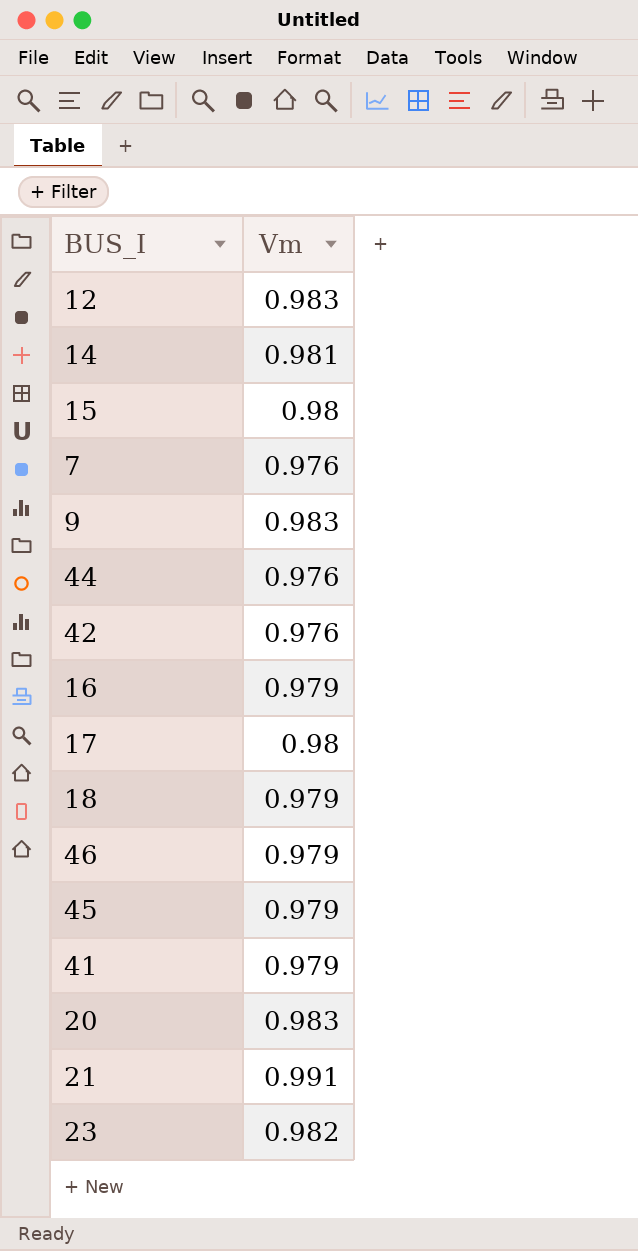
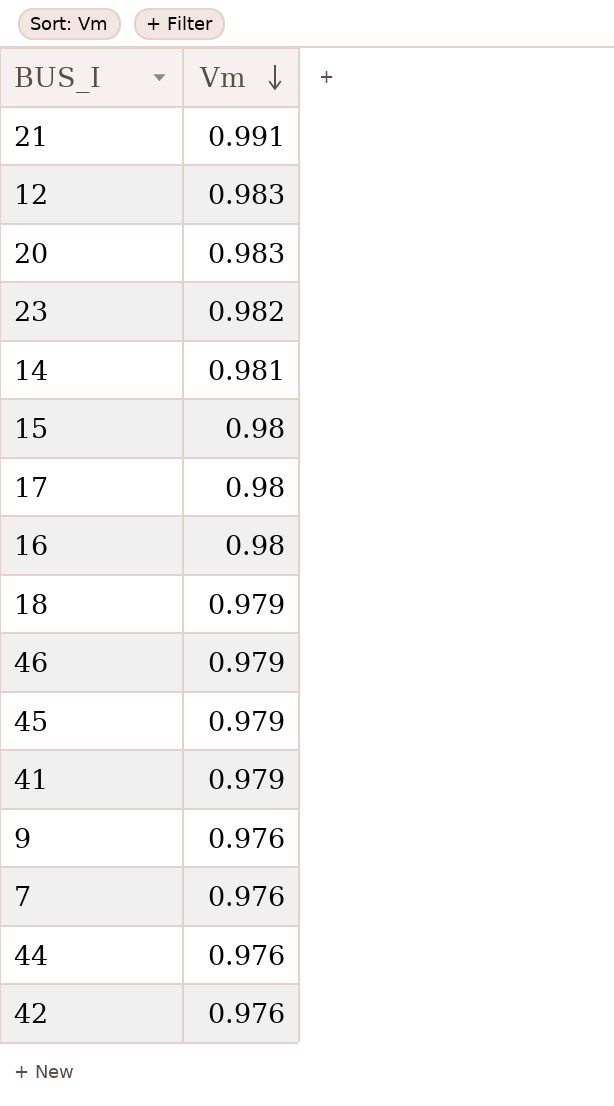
row order: none -> Vm descending
16 | Vm: 0.979 -> 0.98
9 | Vm: 0.983 -> 0.976

